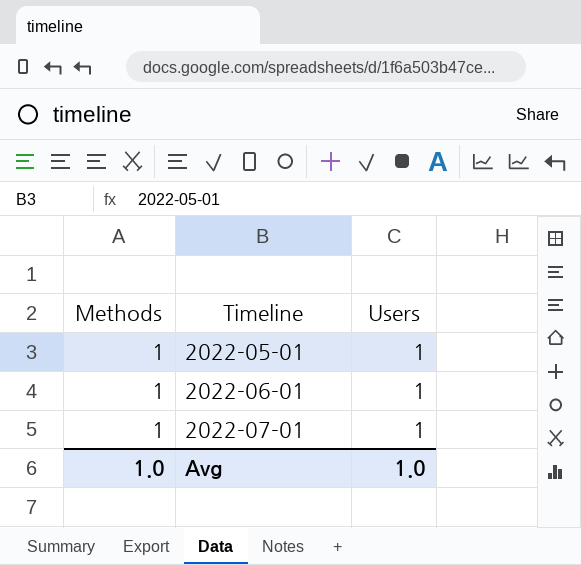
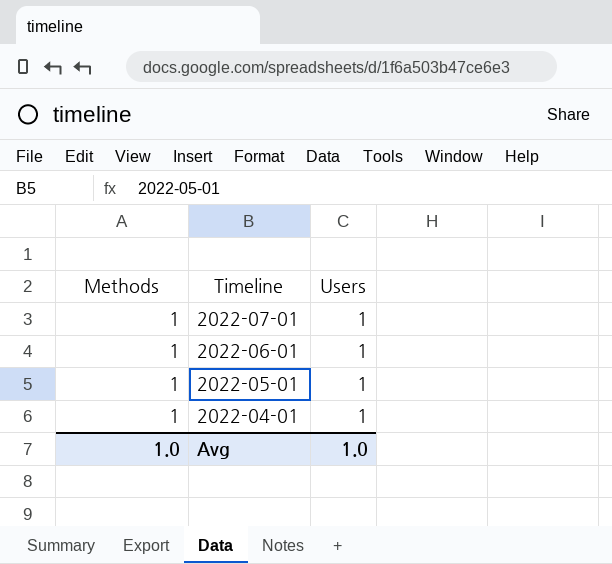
row order: Timeline ascending -> Timeline descending
row 2022-04-01: none -> 1 | 1

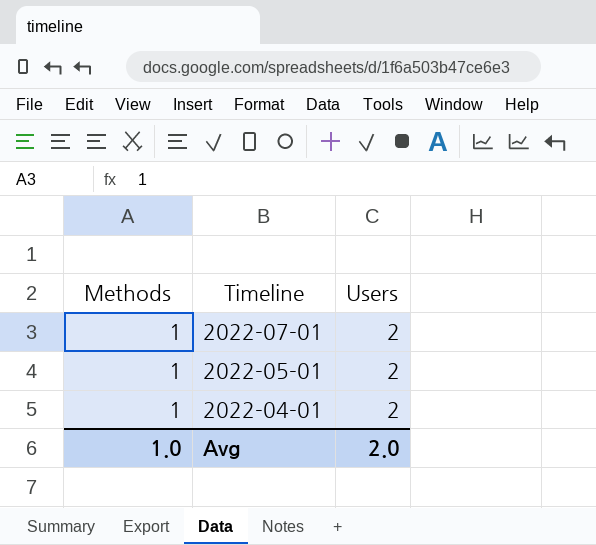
row 2022-06-01: 1 | 1 -> none
2022-07-01 | Users: 1 -> 2
2022-05-01 | Users: 1 -> 2
2022-04-01 | Users: 1 -> 2
Avg | Users: 1.0 -> 2.0

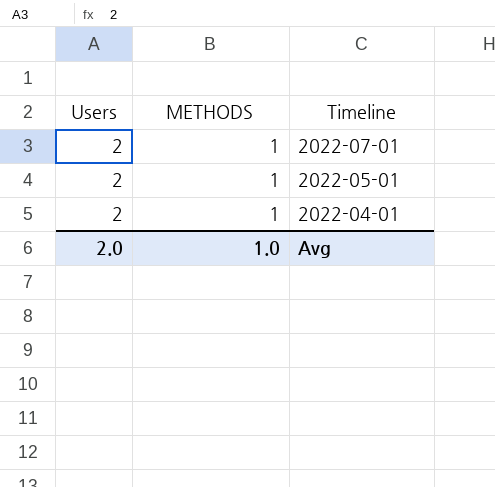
column Users | position: 3 -> 1
column name: Methods -> METHODS

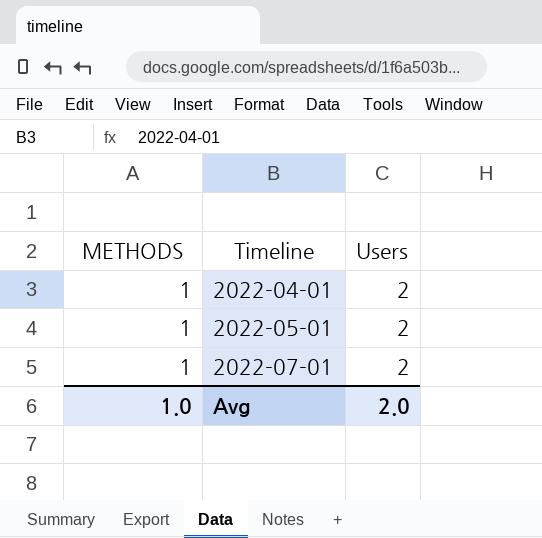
row order: Timeline descending -> Timeline ascending
column Users | position: 1 -> 3

